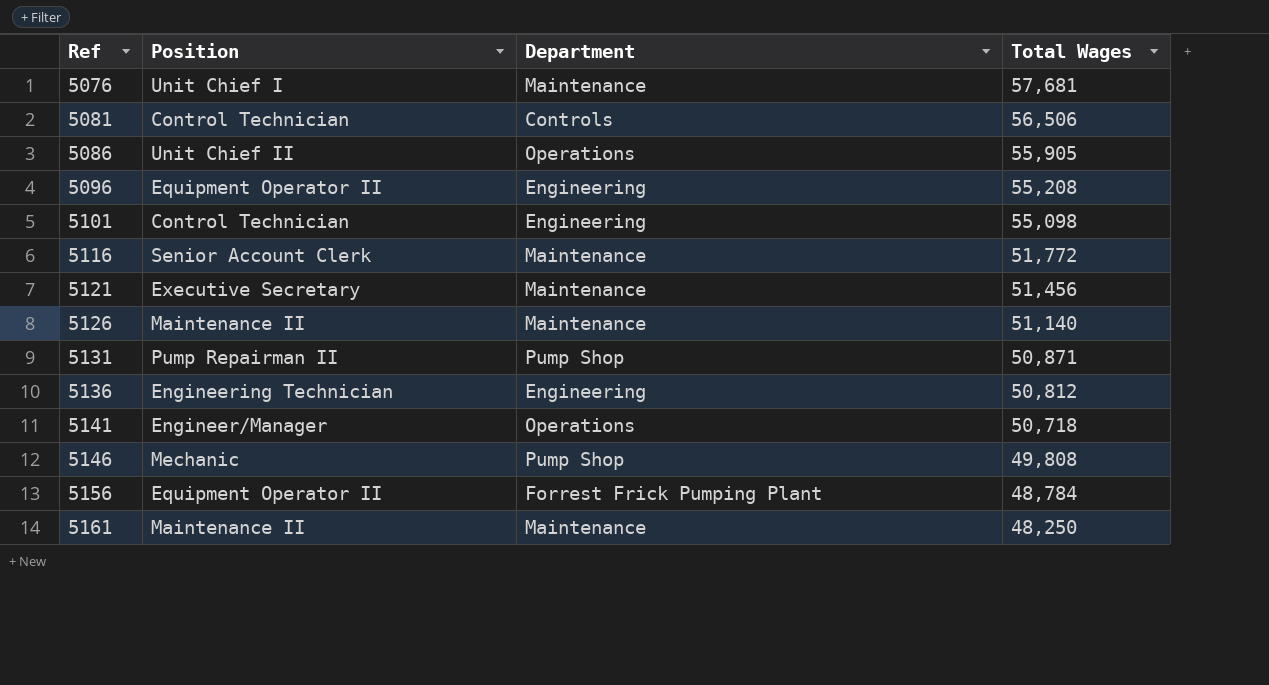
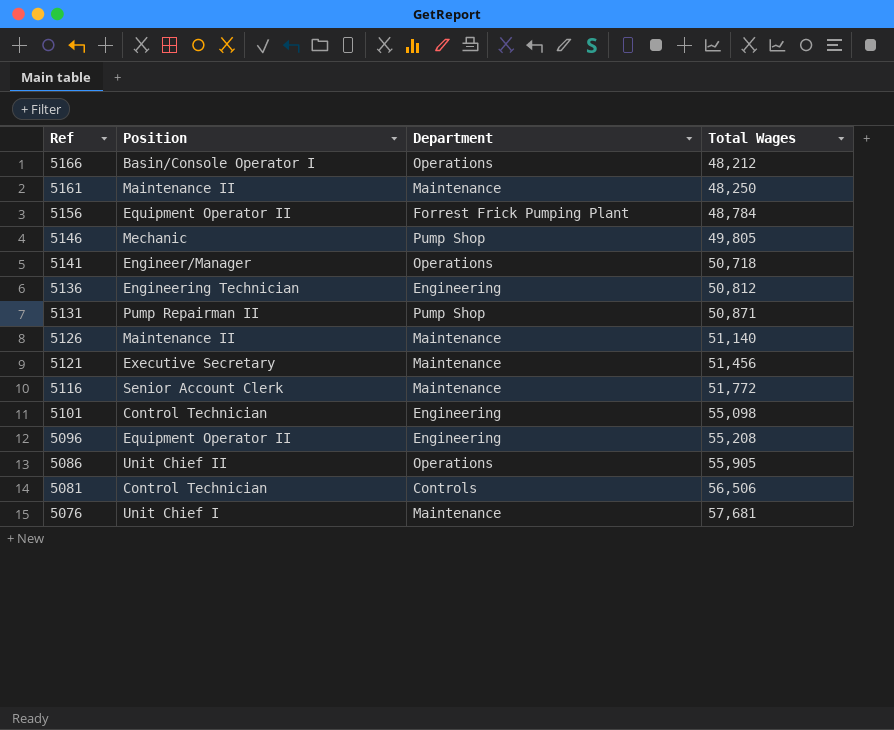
row order: Ref ascending -> Ref descending
row 5166: none -> Basin/Console Operator I | Operations | 48,212
5146 | Total Wages: 49,808 -> 49,805

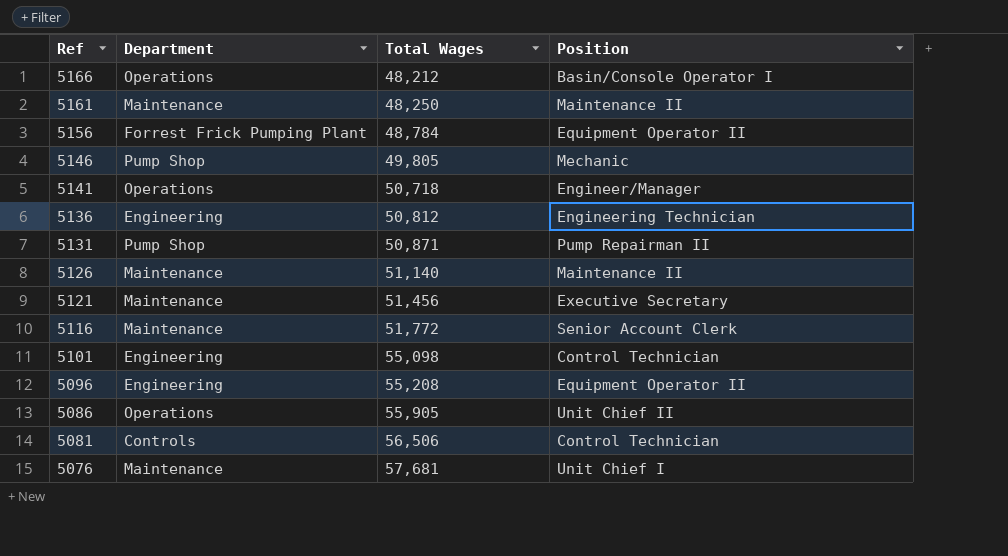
column Position | position: 2 -> 4

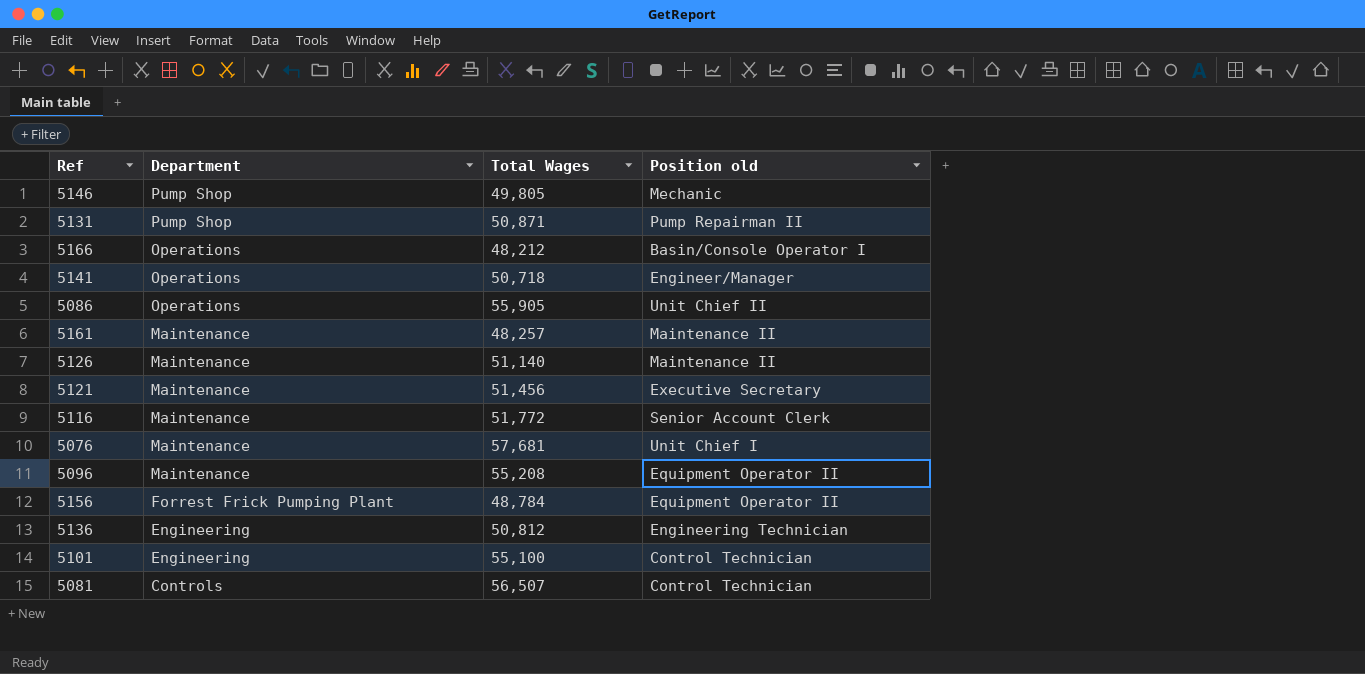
row order: Ref descending -> Department descending
column name: Position -> Position old
5161 | Total Wages: 48,250 -> 48,257
5096 | Department: Engineering -> Maintenance
5101 | Total Wages: 55,098 -> 55,100
5081 | Total Wages: 56,506 -> 56,507

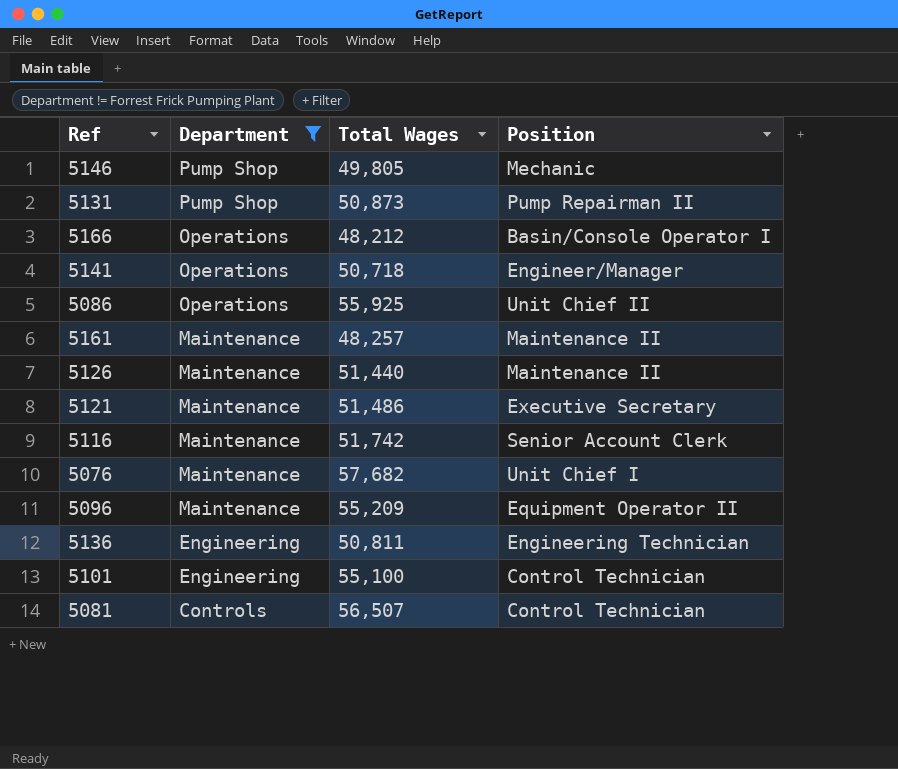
filter: none -> Department != Forrest Frick Pumping Plant
column name: Position old -> Position
5131 | Total Wages: 50,871 -> 50,873
5086 | Total Wages: 55,905 -> 55,925
5126 | Total Wages: 51,140 -> 51,440
5121 | Total Wages: 51,456 -> 51,486
5116 | Total Wages: 51,772 -> 51,742
5076 | Total Wages: 57,681 -> 57,682
5096 | Total Wages: 55,208 -> 55,209
5136 | Total Wages: 50,812 -> 50,811

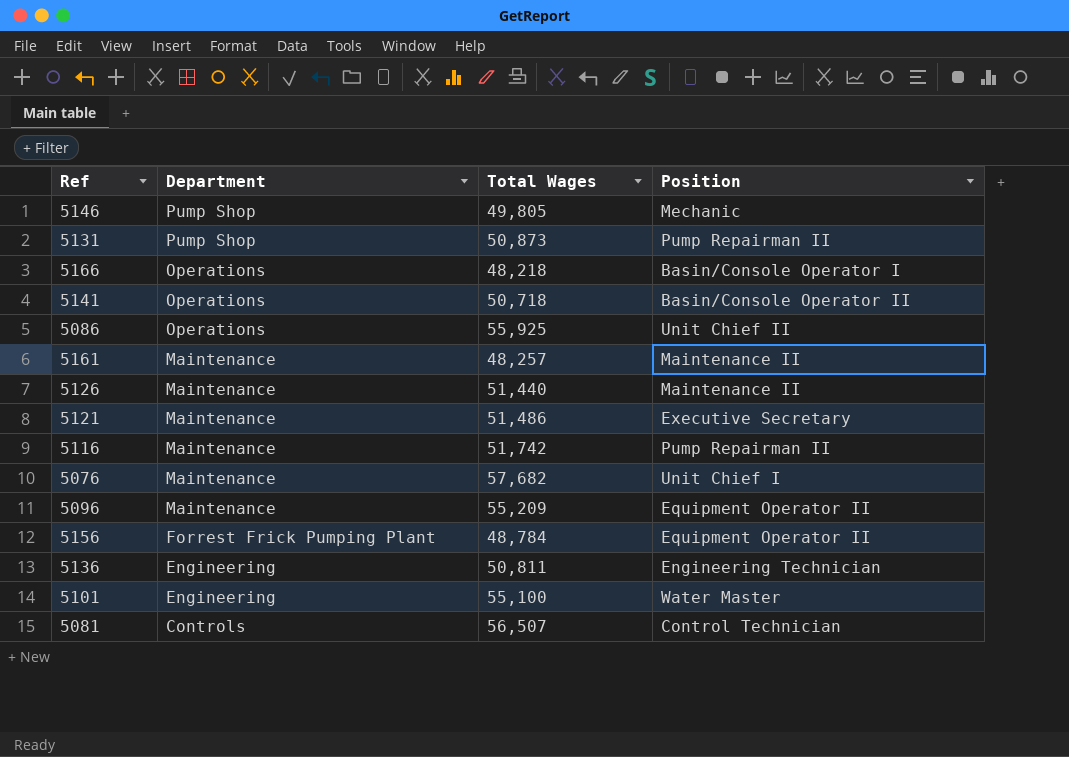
filter: Department != Forrest Frick Pumping Plant -> none
5166 | Total Wages: 48,212 -> 48,218
5141 | Position: Engineer/Manager -> Basin/Console Operator II
5116 | Position: Senior Account Clerk -> Pump Repairman II
5101 | Position: Control Technician -> Water Master

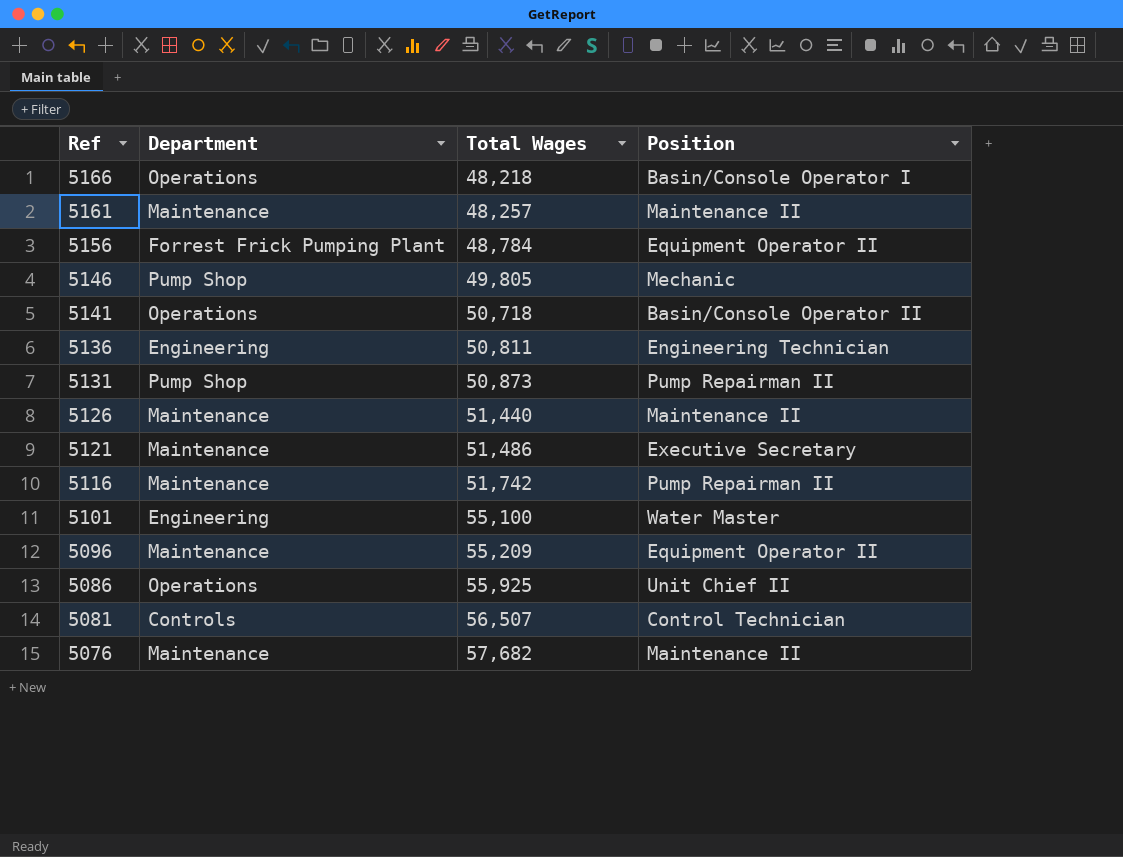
row order: Department descending -> Ref descending
5076 | Position: Unit Chief I -> Maintenance II

